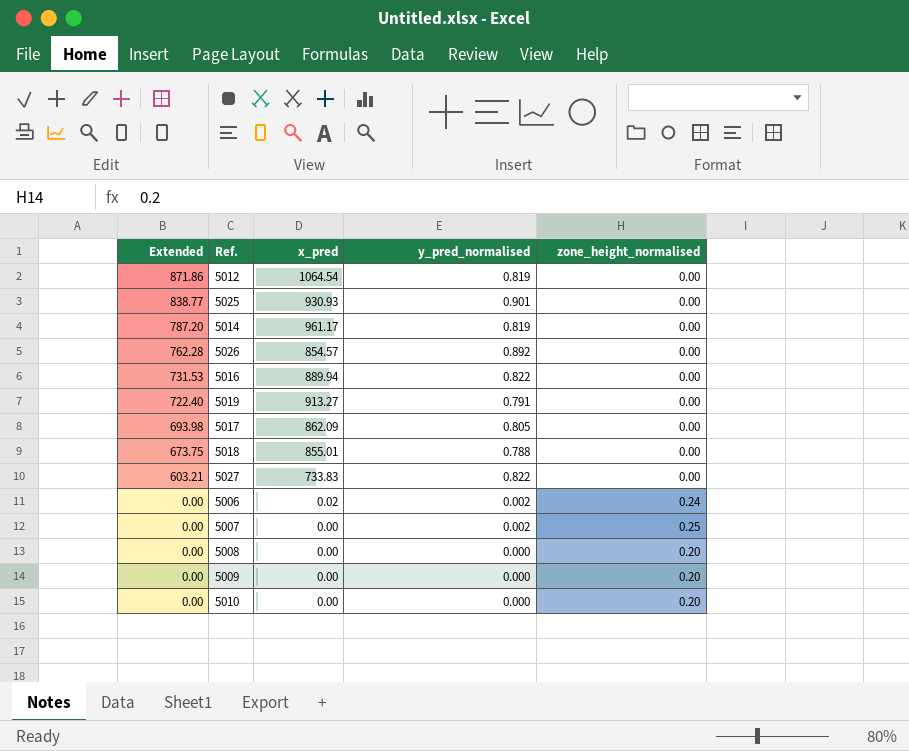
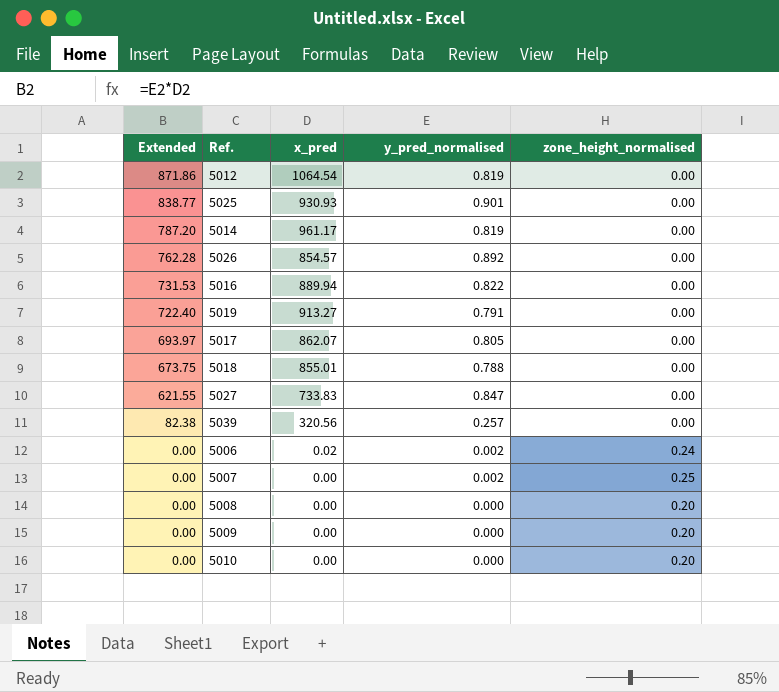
5017 | Extended: 693.98 -> 693.97
5017 | x_pred: 862.09 -> 862.07
5027 | Extended: 603.21 -> 621.55
5027 | y_pred_normalised: 0.822 -> 0.847
row 5039: none -> 82.38 | 320.56 | 0.257 | 0.00

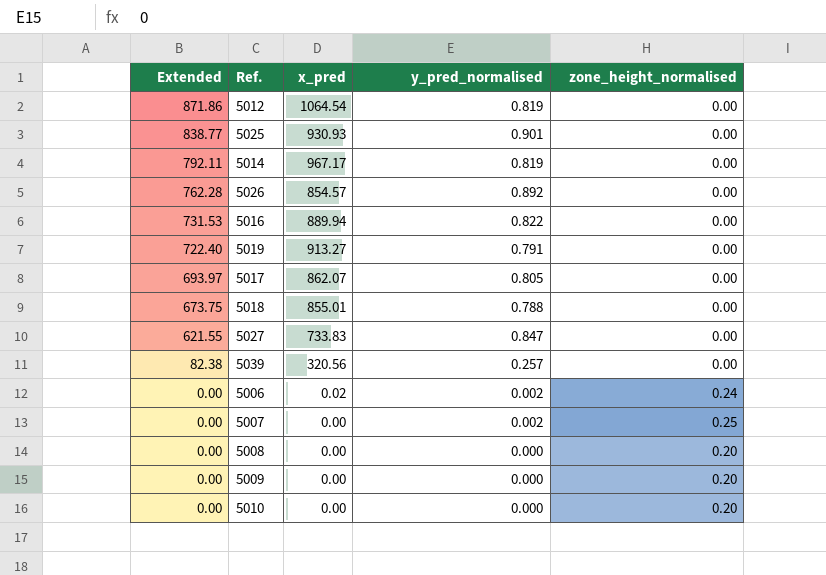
5014 | Extended: 787.20 -> 792.11
5014 | x_pred: 961.17 -> 967.17

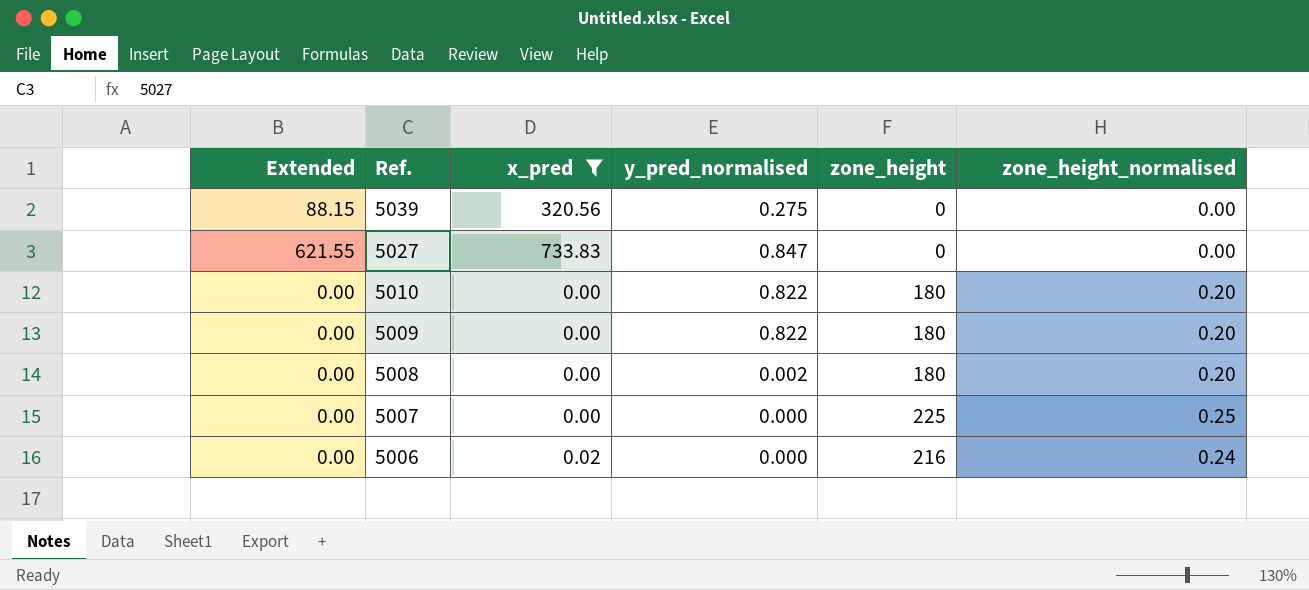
filter: none -> x_pred <= 733.83
row order: Extended descending -> Ref. descending
column zone_height | position: none -> 5
5039 | Extended: 82.38 -> 88.15
5039 | y_pred_normalised: 0.257 -> 0.275
5010 | y_pred_normalised: 0.000 -> 0.822
5009 | y_pred_normalised: 0.000 -> 0.822
5008 | y_pred_normalised: 0.000 -> 0.002
5007 | y_pred_normalised: 0.002 -> 0.000
5006 | y_pred_normalised: 0.002 -> 0.000

